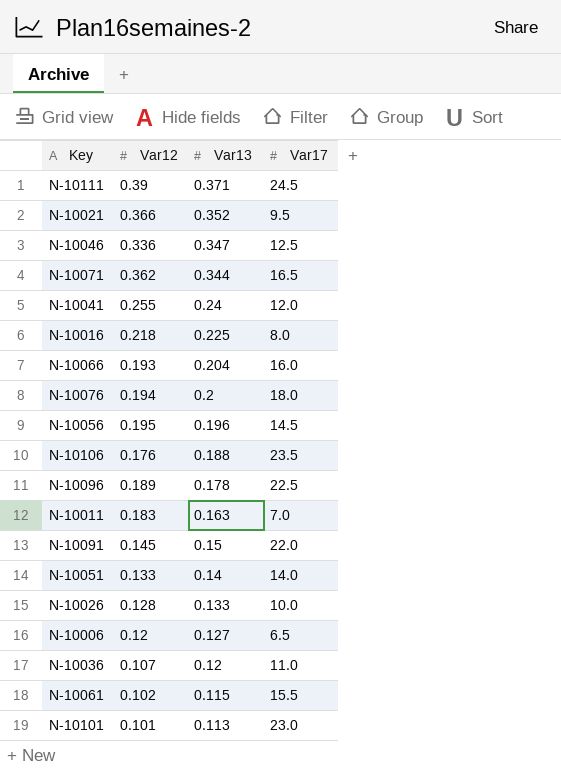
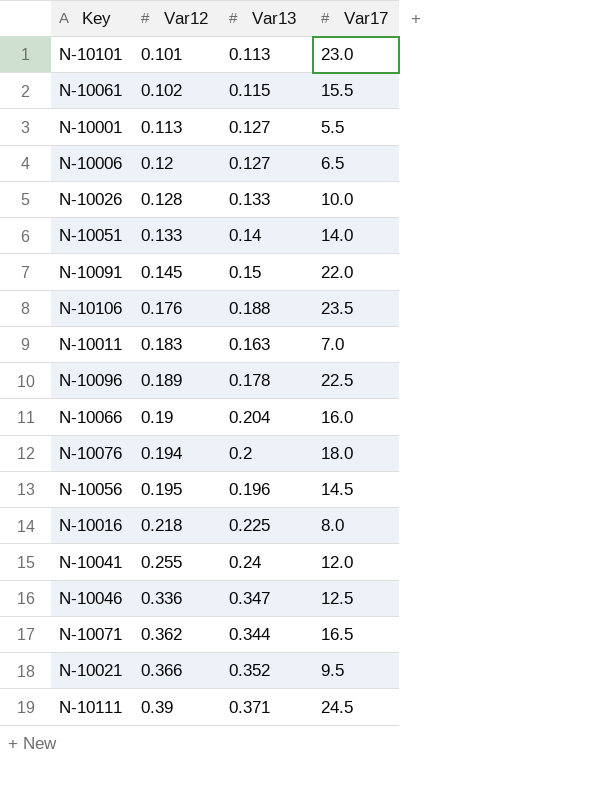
row order: Var13 descending -> Var12 ascending
row N-10036: 0.107 | 0.12 | 11.0 -> none
row N-10001: none -> 0.113 | 0.127 | 5.5
N-10066 | Var12: 0.193 -> 0.19

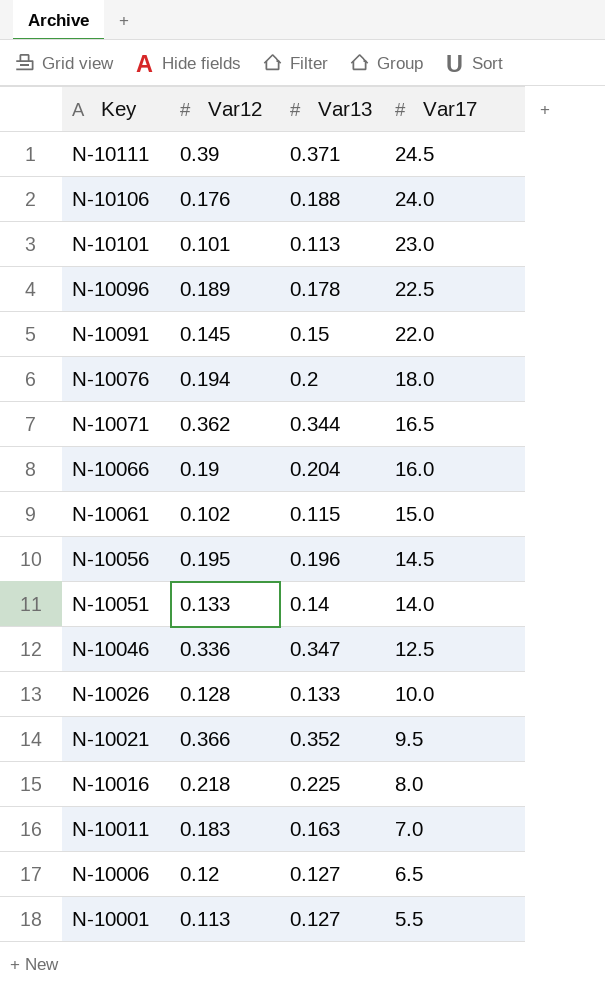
row order: Var12 ascending -> Key descending
row N-10041: 0.255 | 0.24 | 12.0 -> none
N-10106 | Var17: 23.5 -> 24.0
N-10061 | Var17: 15.5 -> 15.0

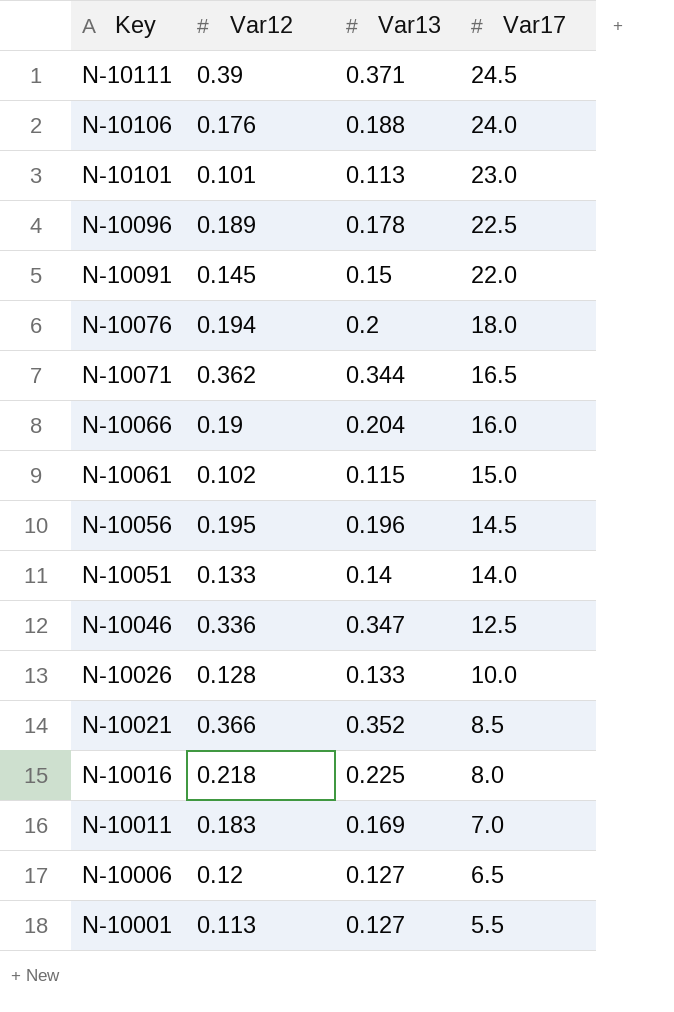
N-10021 | Var17: 9.5 -> 8.5
N-10011 | Var13: 0.163 -> 0.169

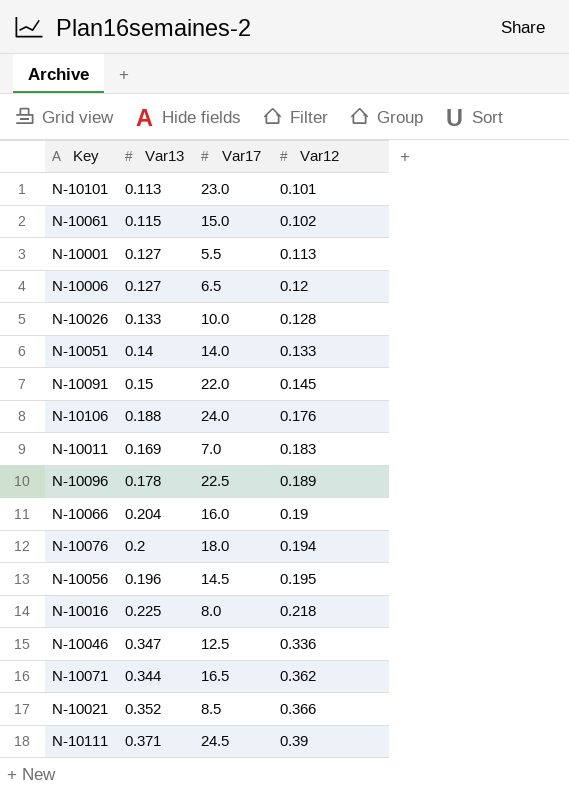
row order: Key descending -> Var12 ascending
column Var12 | position: 2 -> 4

